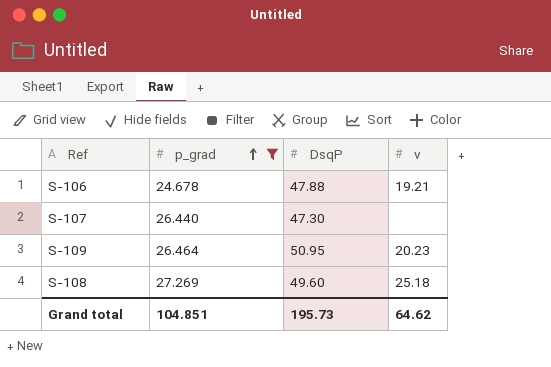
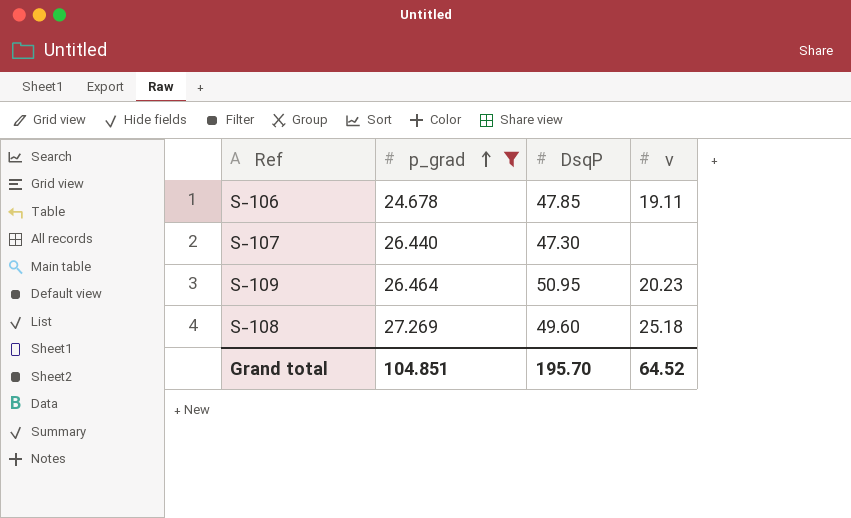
S-106 | DsqP: 47.88 -> 47.85
S-106 | v: 19.21 -> 19.11
Grand total | DsqP: 195.73 -> 195.70
Grand total | v: 64.62 -> 64.52

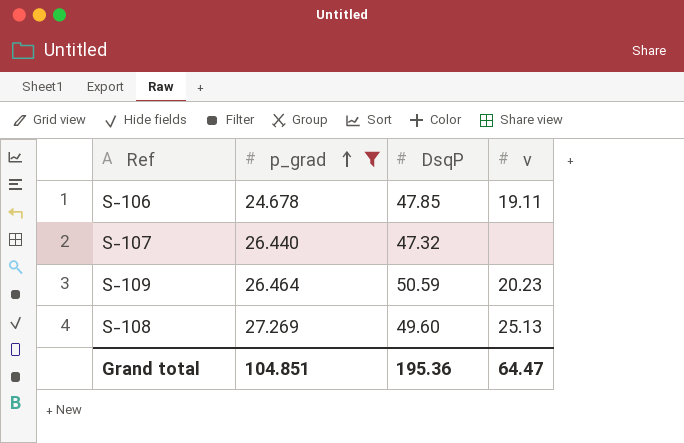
S-107 | DsqP: 47.30 -> 47.32
S-109 | DsqP: 50.95 -> 50.59
S-108 | v: 25.18 -> 25.13
Grand total | DsqP: 195.70 -> 195.36
Grand total | v: 64.52 -> 64.47

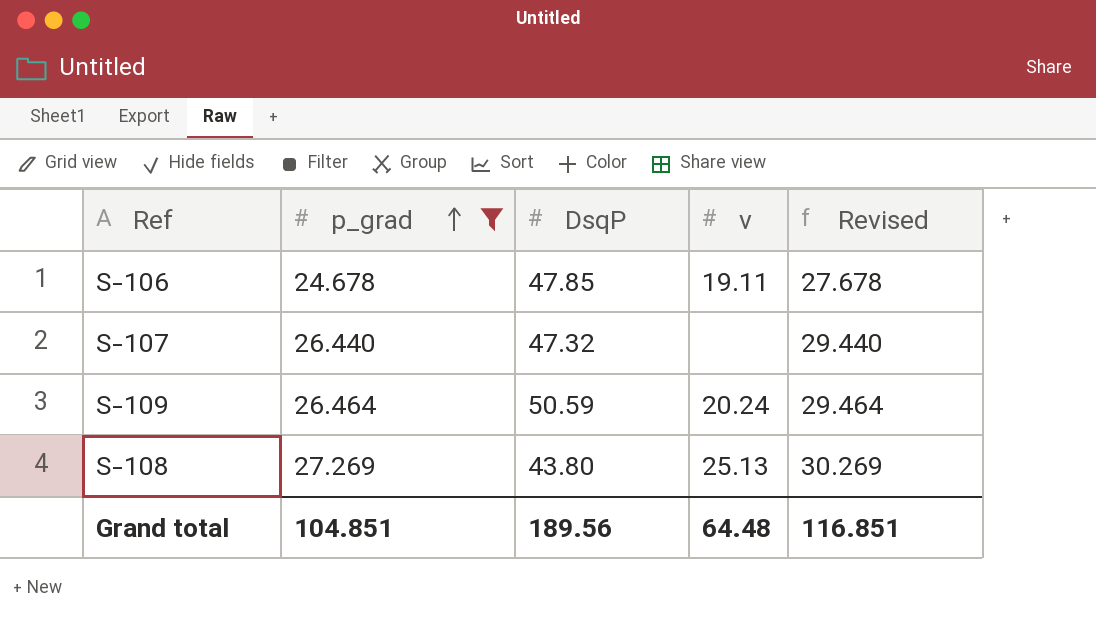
column Revised | formula: none -> [p_grad] + 3
S-109 | v: 20.23 -> 20.24
S-108 | DsqP: 49.60 -> 43.80
Grand total | DsqP: 195.36 -> 189.56
Grand total | v: 64.47 -> 64.48

